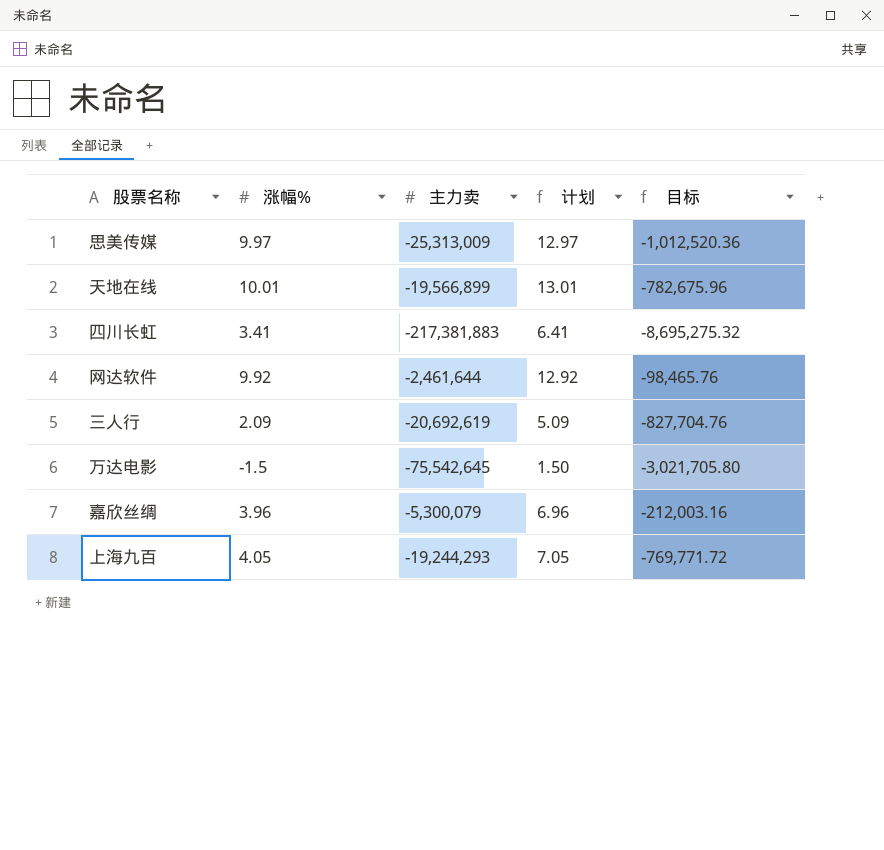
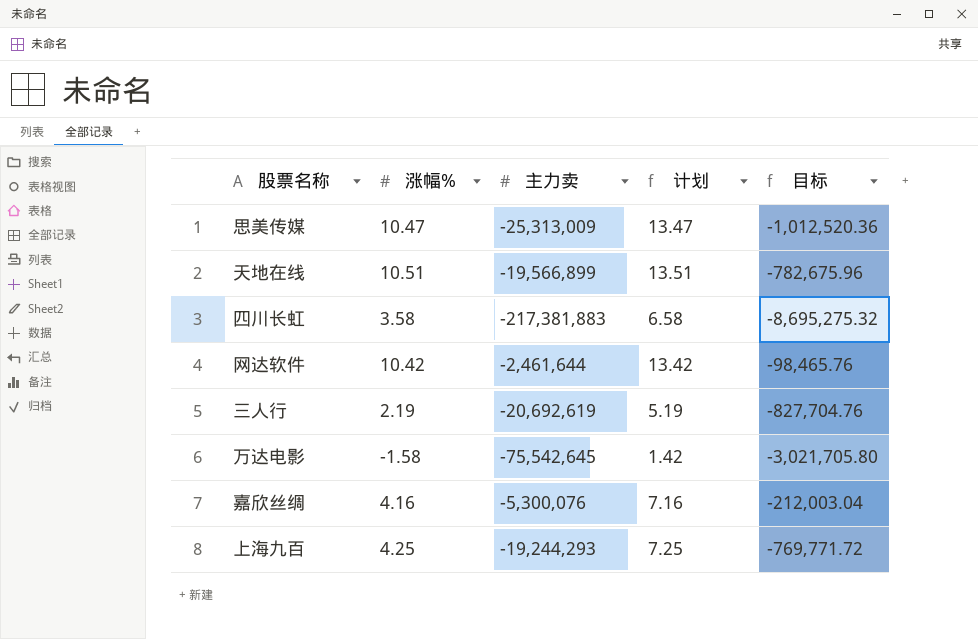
思美传媒 | 涨幅%: 9.97 -> 10.47
思美传媒 | 计划: 12.97 -> 13.47
天地在线 | 涨幅%: 10.01 -> 10.51
天地在线 | 计划: 13.01 -> 13.51
四川长虹 | 涨幅%: 3.41 -> 3.58
四川长虹 | 计划: 6.41 -> 6.58
网达软件 | 涨幅%: 9.92 -> 10.42
网达软件 | 计划: 12.92 -> 13.42
三人行 | 涨幅%: 2.09 -> 2.19
三人行 | 计划: 5.09 -> 5.19
万达电影 | 涨幅%: -1.5 -> -1.58
万达电影 | 计划: 1.50 -> 1.42
嘉欣丝绸 | 涨幅%: 3.96 -> 4.16
嘉欣丝绸 | 主力卖: -5,300,079 -> -5,300,076
嘉欣丝绸 | 计划: 6.96 -> 7.16
嘉欣丝绸 | 目标: -212,003.16 -> -212,003.04
上海九百 | 涨幅%: 4.05 -> 4.25
上海九百 | 计划: 7.05 -> 7.25

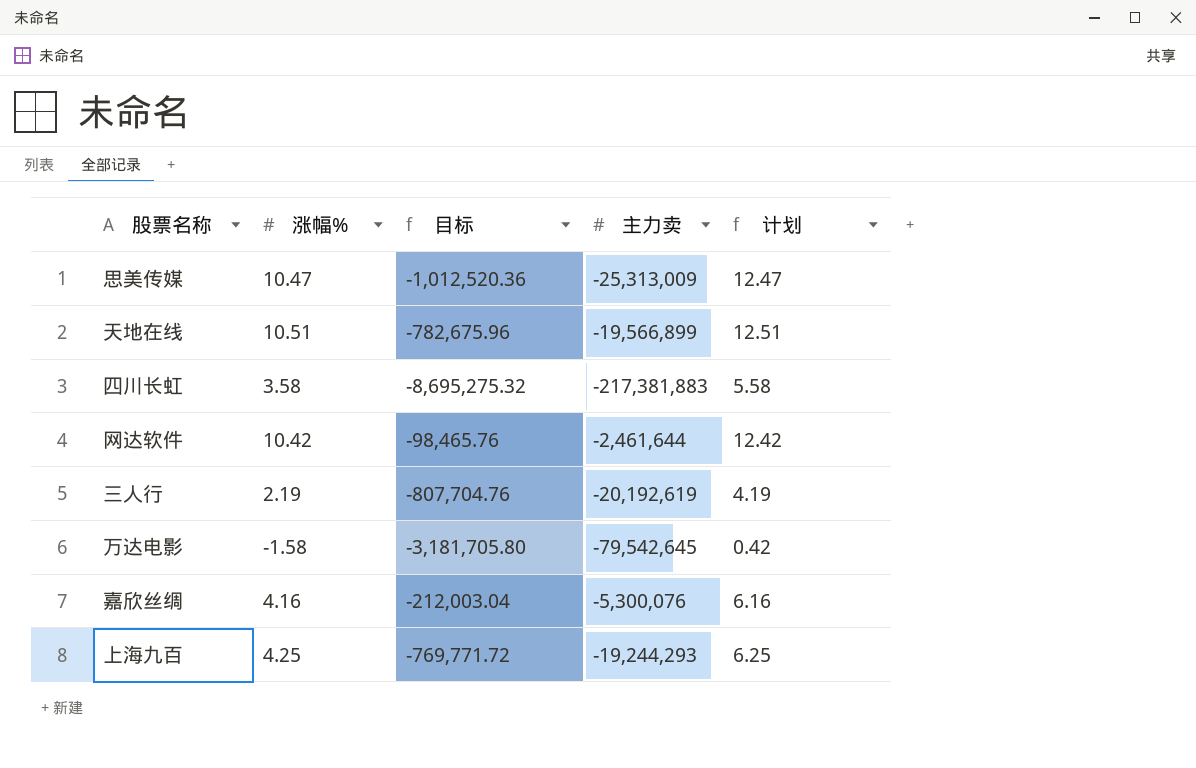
column 目标 | position: 5 -> 3
column 计划 | formula: [涨幅%] + 3 -> [涨幅%] + 2
三人行 | 目标: -827,704.76 -> -807,704.76
三人行 | 主力卖: -20,692,619 -> -20,192,619
万达电影 | 目标: -3,021,705.80 -> -3,181,705.80
万达电影 | 主力卖: -75,542,645 -> -79,542,645

